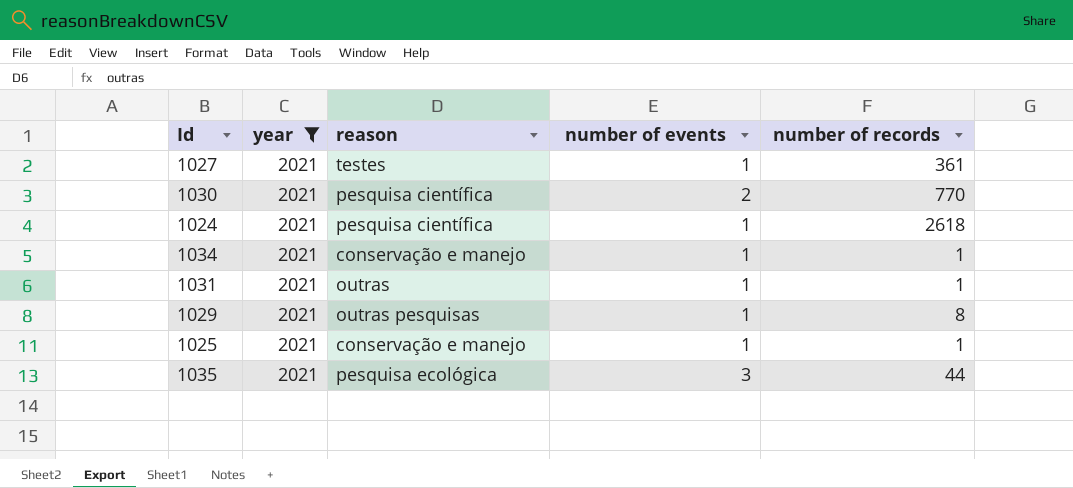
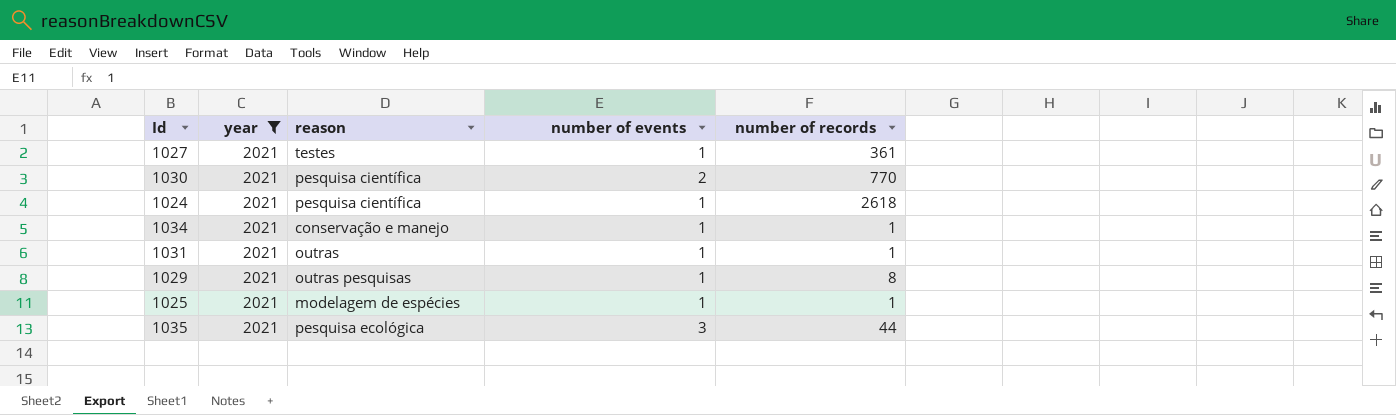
1025 | reason: conservação e manejo -> modelagem de espécies

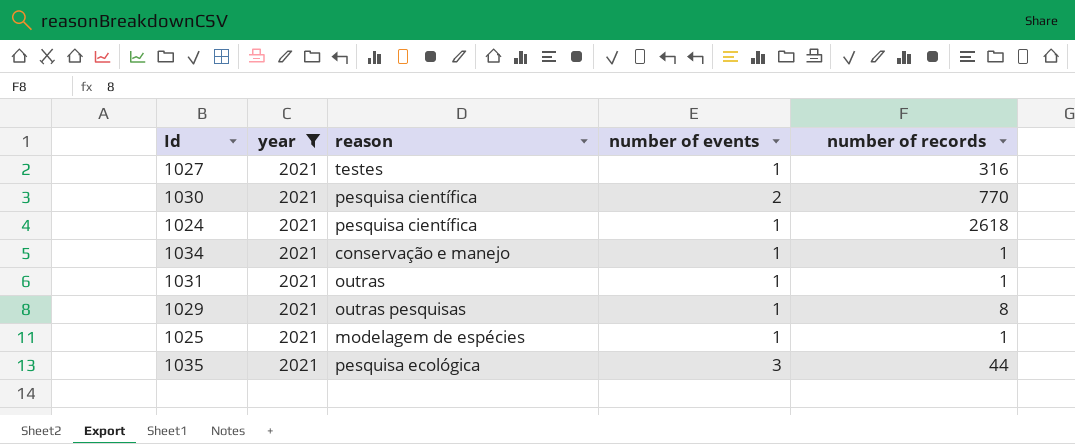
1027 | number of records: 361 -> 316

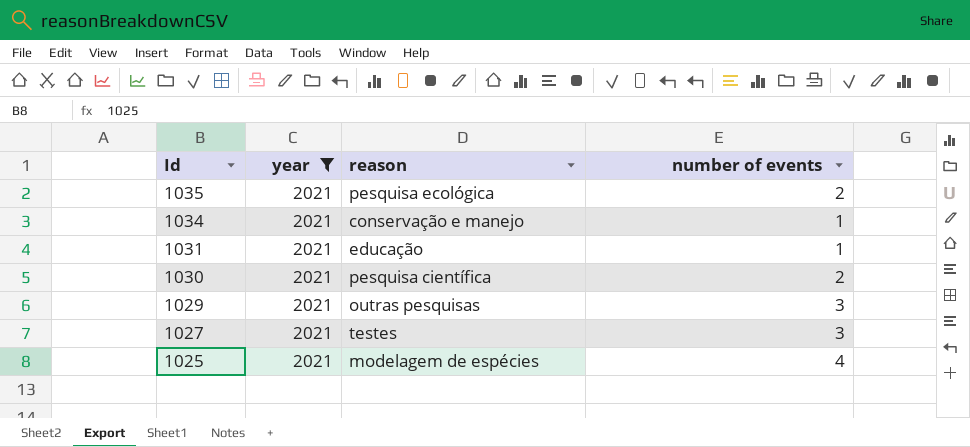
row order: none -> Id descending
column number of records | position: 5 -> none
row 1024: 2021 | pesquisa científica | 1 | 2618 -> none
1035 | number of events: 3 -> 2
1031 | reason: outras -> educação
1029 | number of events: 1 -> 3
1027 | number of events: 1 -> 3
1025 | number of events: 1 -> 4

